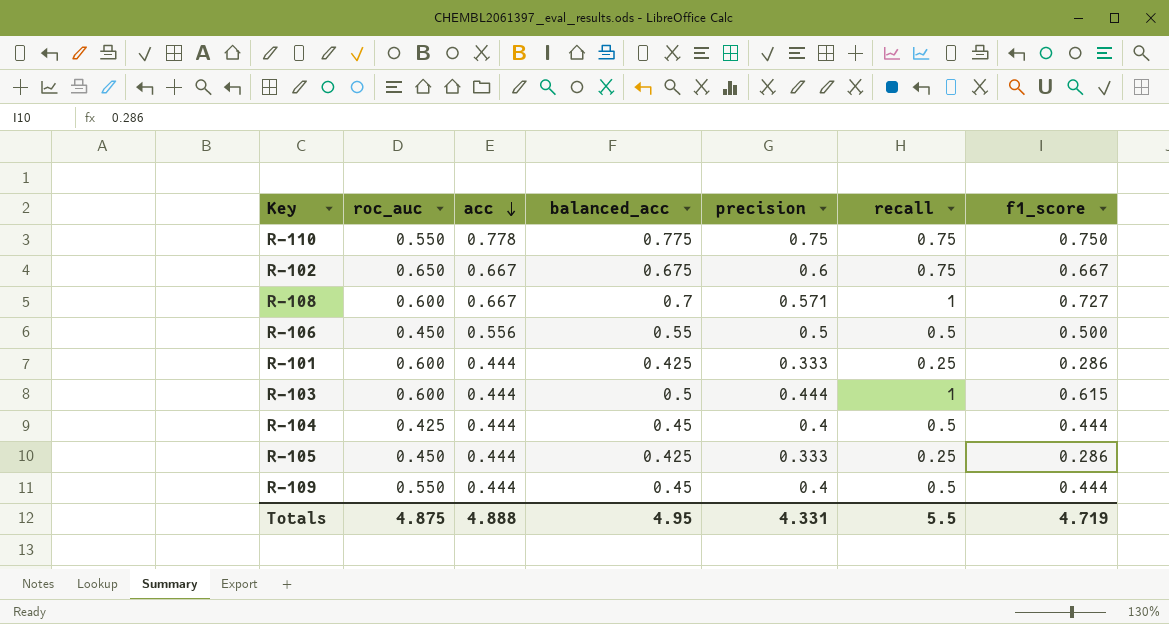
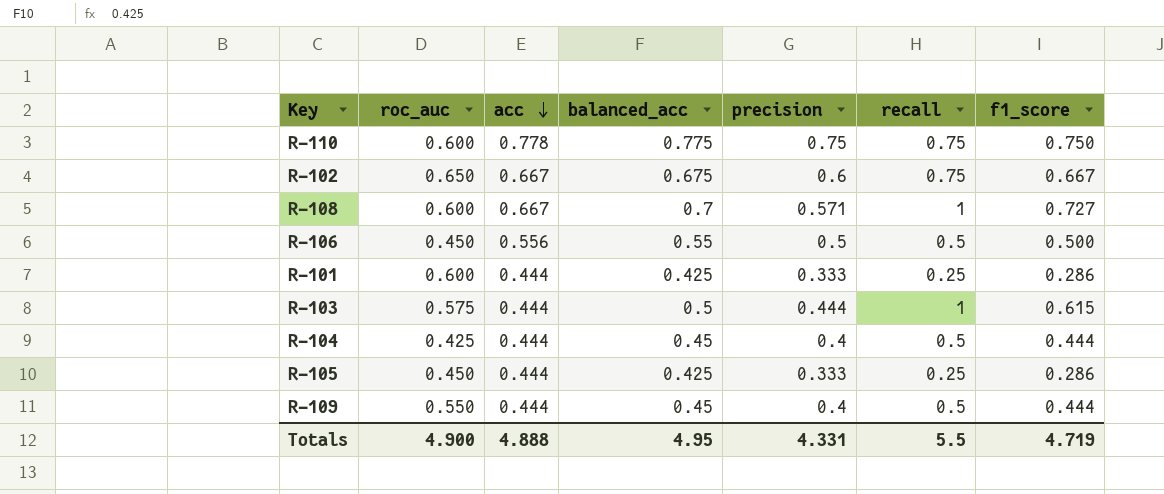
R-110 | roc_auc: 0.550 -> 0.600
R-103 | roc_auc: 0.600 -> 0.575
Totals | roc_auc: 4.875 -> 4.900

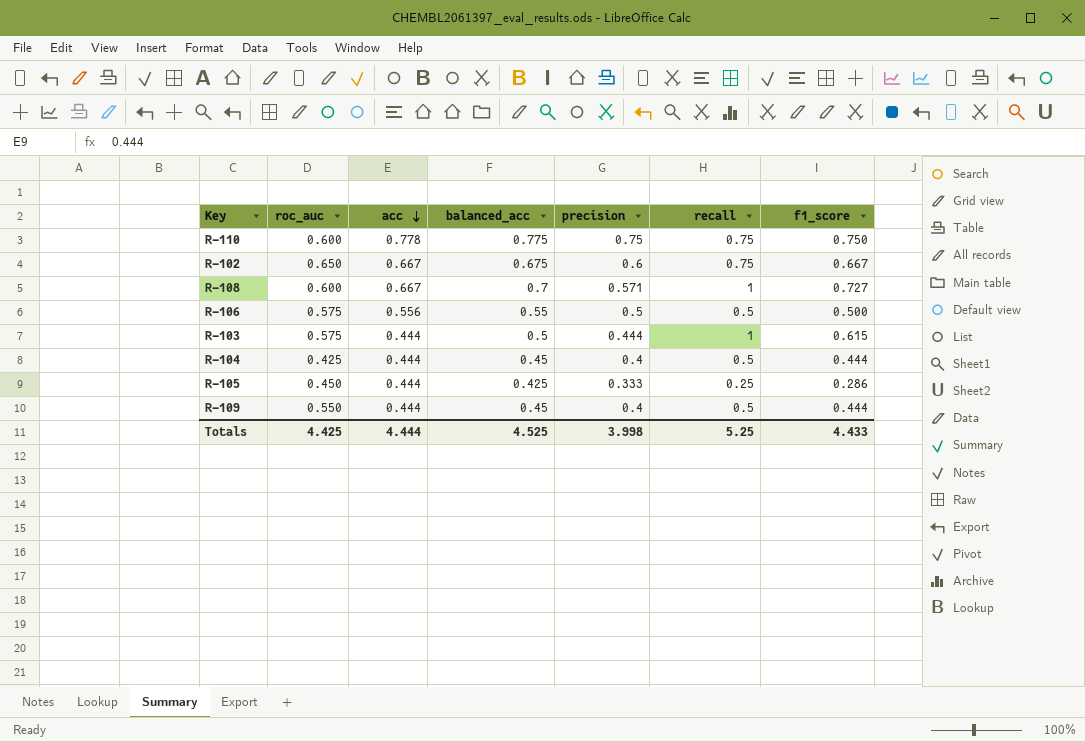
row R-101: 0.600 | 0.444 | 0.425 | 0.333 | 0.25 | 0.286 -> none
R-106 | roc_auc: 0.450 -> 0.575
Totals | roc_auc: 4.900 -> 4.425
Totals | acc: 4.888 -> 4.444
Totals | balanced_acc: 4.95 -> 4.525
Totals | precision: 4.331 -> 3.998
Totals | recall: 5.5 -> 5.25
Totals | f1_score: 4.719 -> 4.433

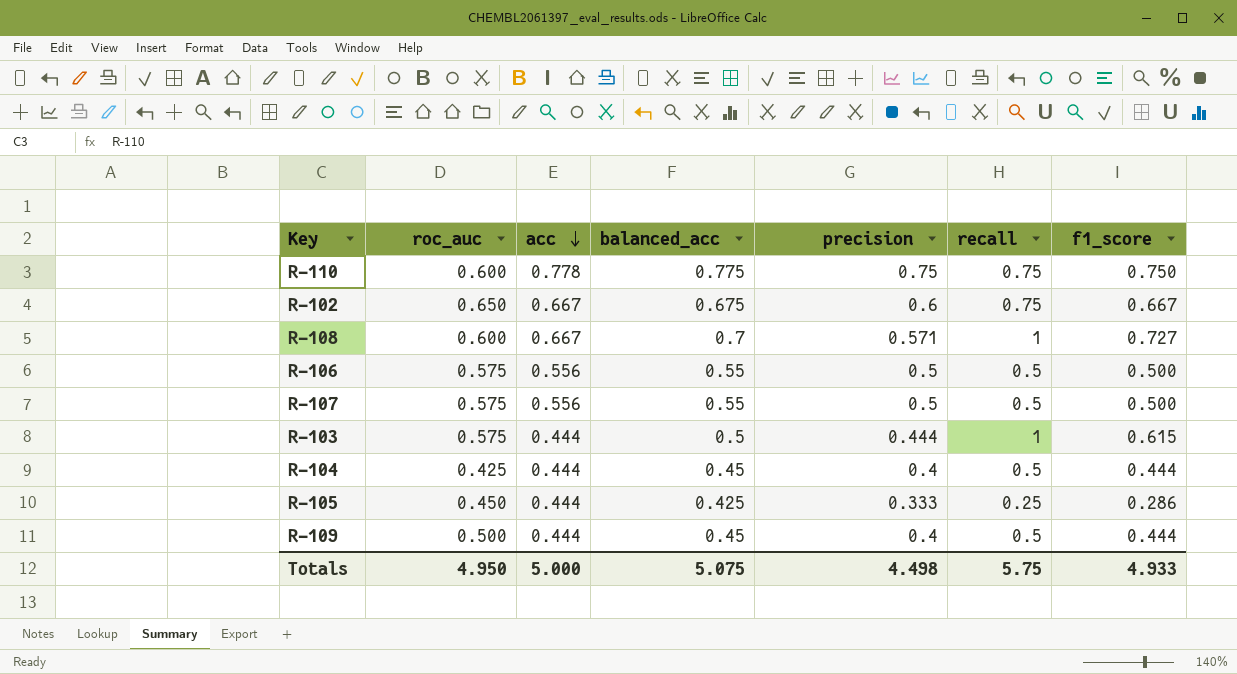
row R-107: none -> 0.575 | 0.556 | 0.55 | 0.5 | 0.5 | 0.500
R-109 | roc_auc: 0.550 -> 0.500
Totals | roc_auc: 4.425 -> 4.950
Totals | acc: 4.444 -> 5.000
Totals | balanced_acc: 4.525 -> 5.075
Totals | precision: 3.998 -> 4.498
Totals | recall: 5.25 -> 5.75
Totals | f1_score: 4.433 -> 4.933

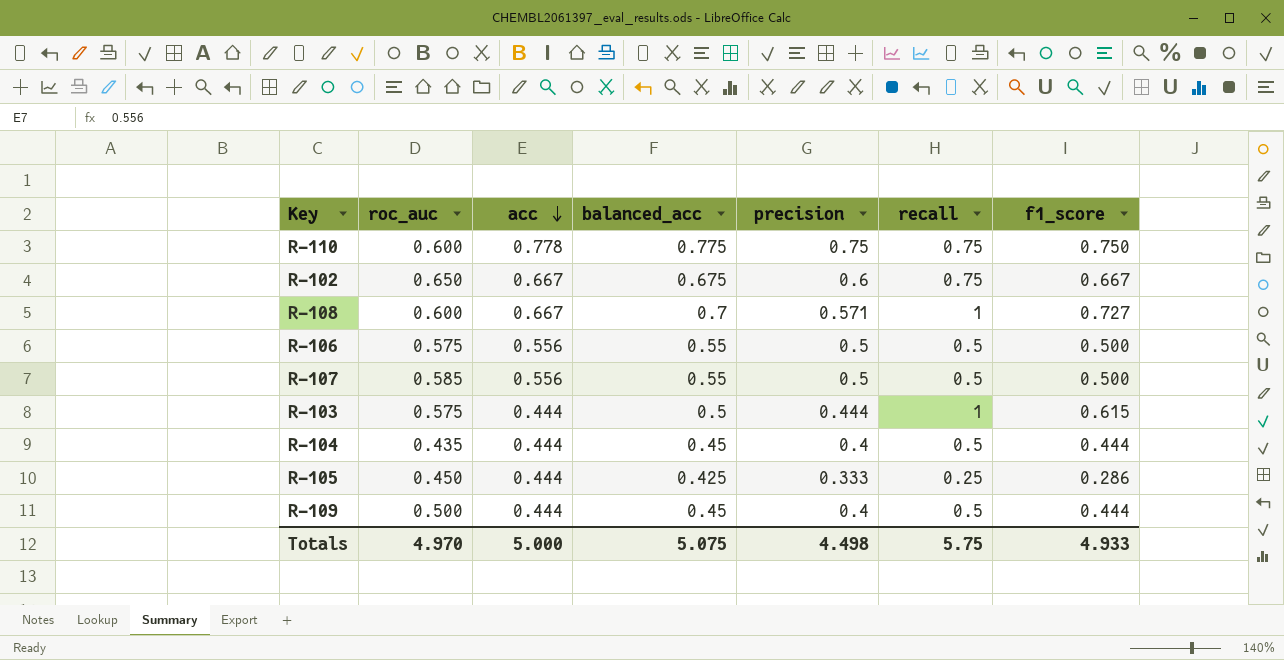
R-107 | roc_auc: 0.575 -> 0.585
R-104 | roc_auc: 0.425 -> 0.435
Totals | roc_auc: 4.950 -> 4.970

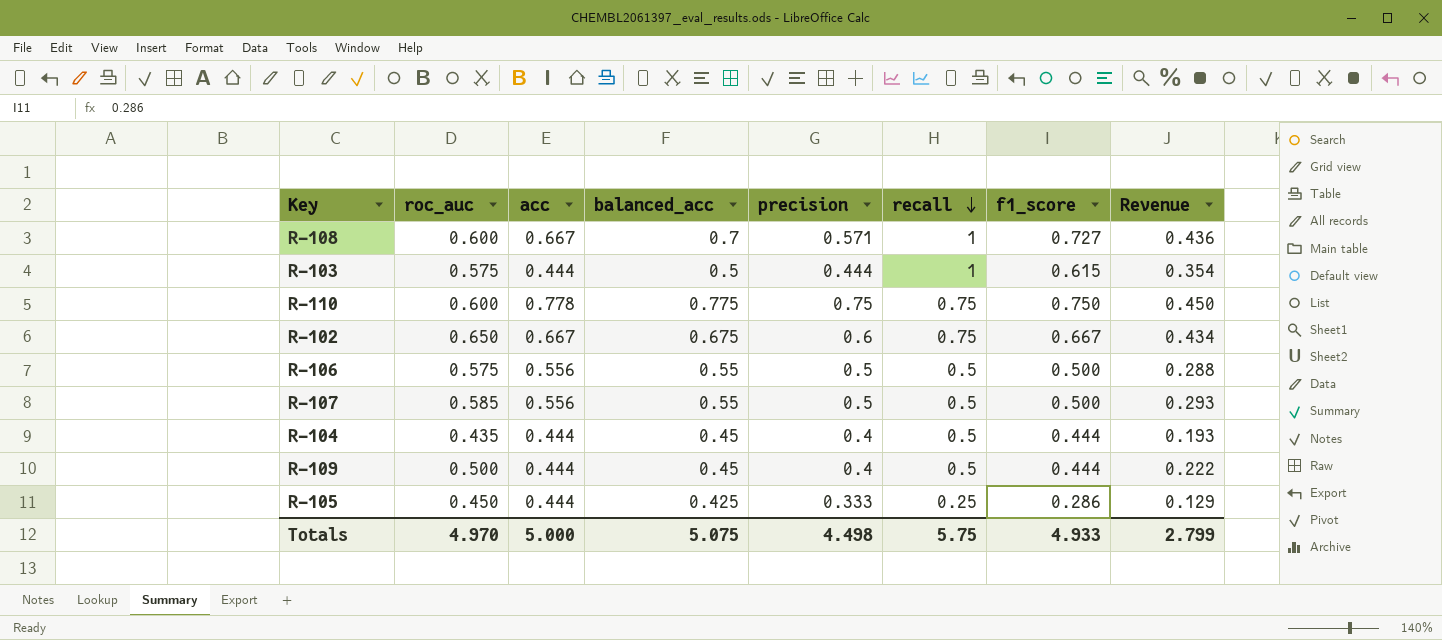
row order: acc descending -> recall descending
column Revenue | formula: none -> [roc_auc] * [f1_score]

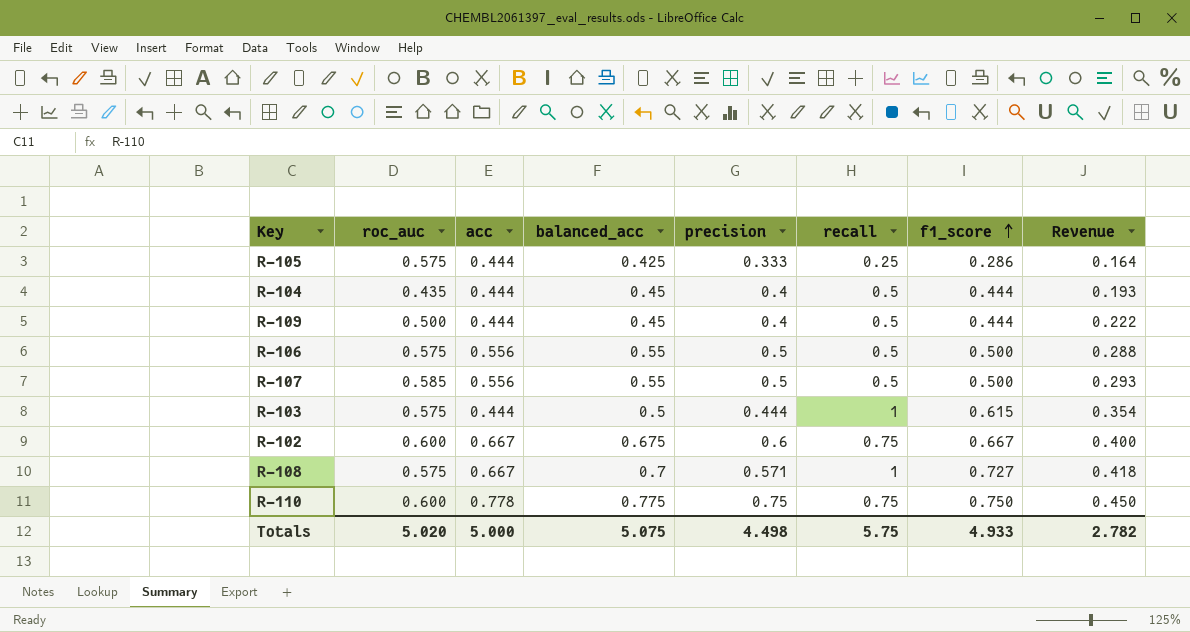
row order: recall descending -> f1_score ascending
R-105 | roc_auc: 0.450 -> 0.575
R-105 | Revenue: 0.129 -> 0.164
R-102 | roc_auc: 0.650 -> 0.600
R-102 | Revenue: 0.434 -> 0.400
R-108 | roc_auc: 0.600 -> 0.575
R-108 | Revenue: 0.436 -> 0.418
Totals | roc_auc: 4.970 -> 5.020
Totals | Revenue: 2.799 -> 2.782

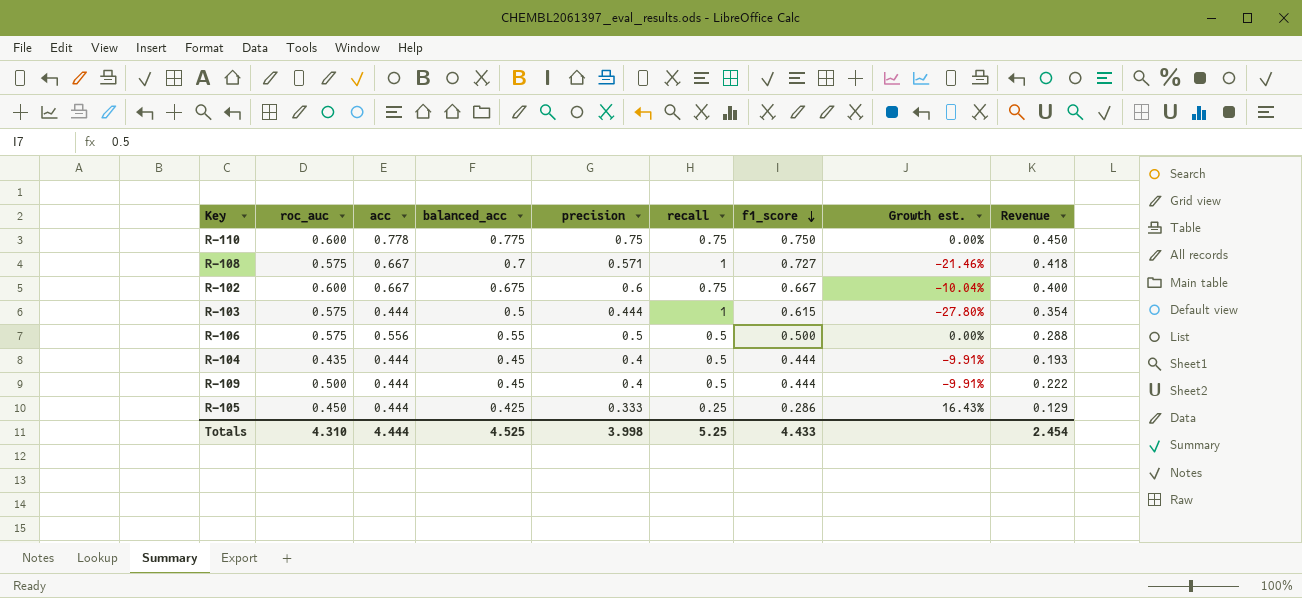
row order: f1_score ascending -> f1_score descending
column Growth est. | formula: none -> ([precision] - [f1_score]) / [f1_score]
row R-107: 0.585 | 0.556 | 0.55 | 0.5 | 0.5 | 0.500 | 0.293 -> none
R-105 | roc_auc: 0.575 -> 0.450
R-105 | Revenue: 0.164 -> 0.129
Totals | roc_auc: 5.020 -> 4.310
Totals | acc: 5.000 -> 4.444
Totals | balanced_acc: 5.075 -> 4.525
Totals | precision: 4.498 -> 3.998
Totals | recall: 5.75 -> 5.25
Totals | f1_score: 4.933 -> 4.433
Totals | Revenue: 2.782 -> 2.454

